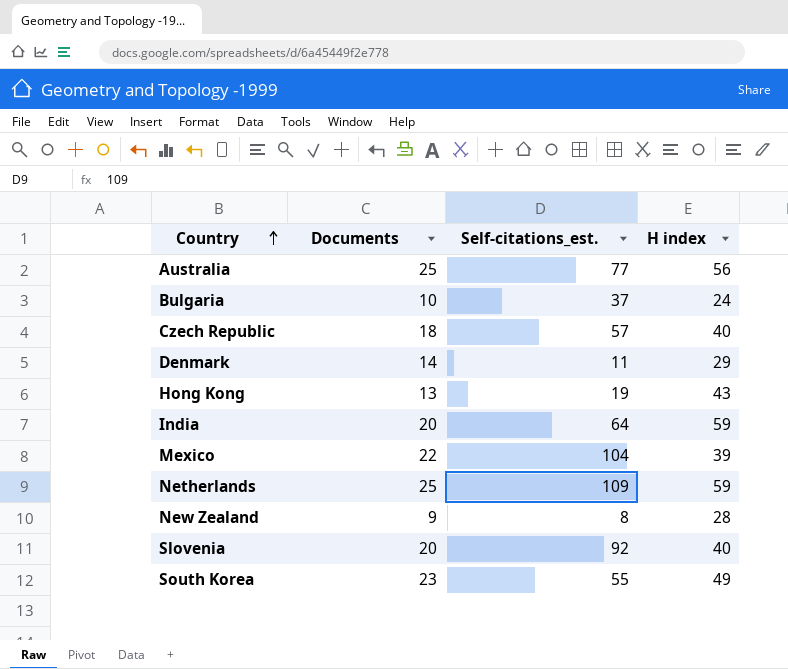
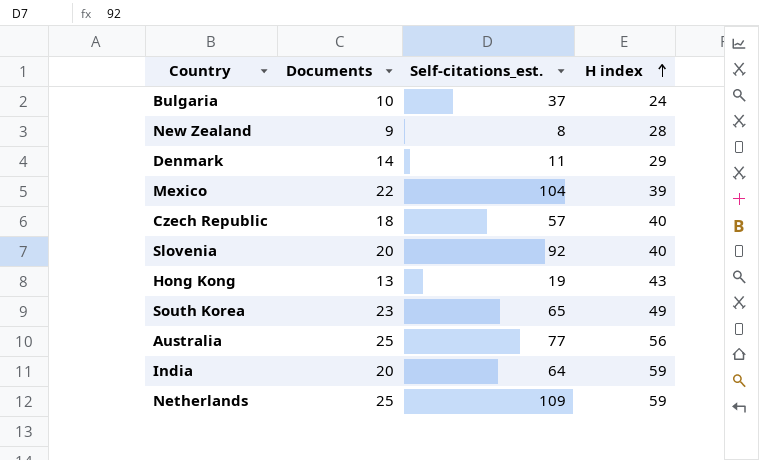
row order: Country ascending -> H index ascending
South Korea | Self-citations_est.: 55 -> 65

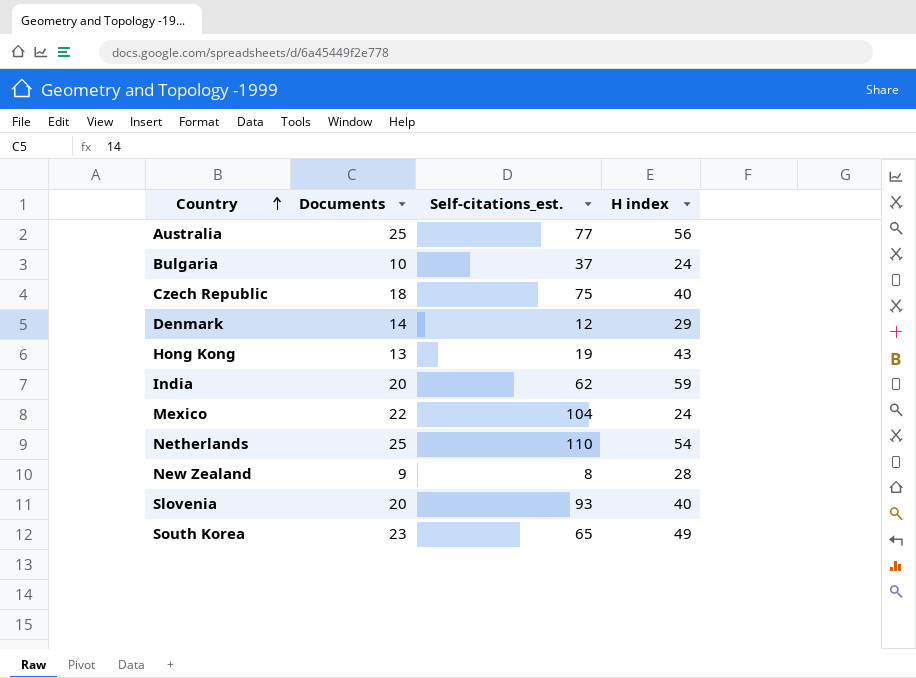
row order: H index ascending -> Country ascending
Czech Republic | Self-citations_est.: 57 -> 75
Denmark | Self-citations_est.: 11 -> 12
India | Self-citations_est.: 64 -> 62
Mexico | H index: 39 -> 24
Netherlands | Self-citations_est.: 109 -> 110
Netherlands | H index: 59 -> 54
Slovenia | Self-citations_est.: 92 -> 93

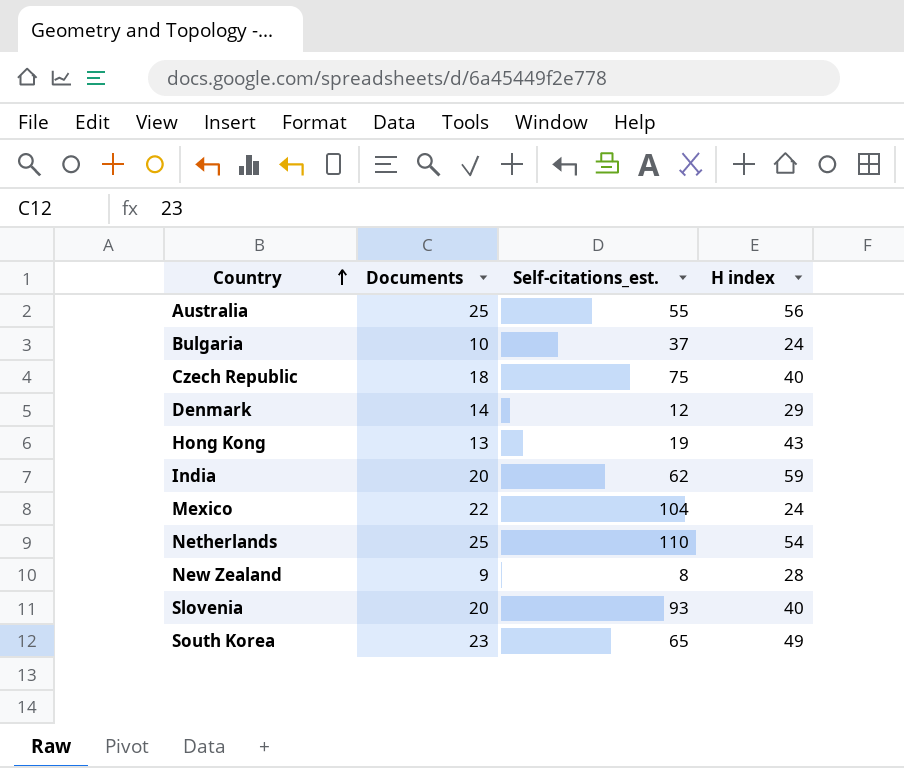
Australia | Self-citations_est.: 77 -> 55

